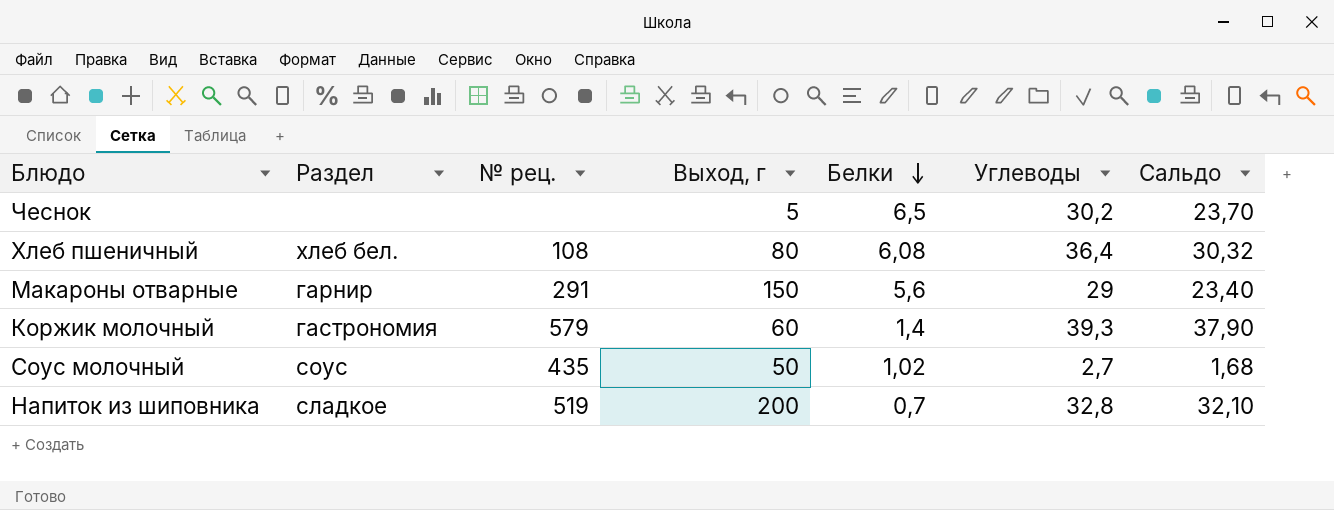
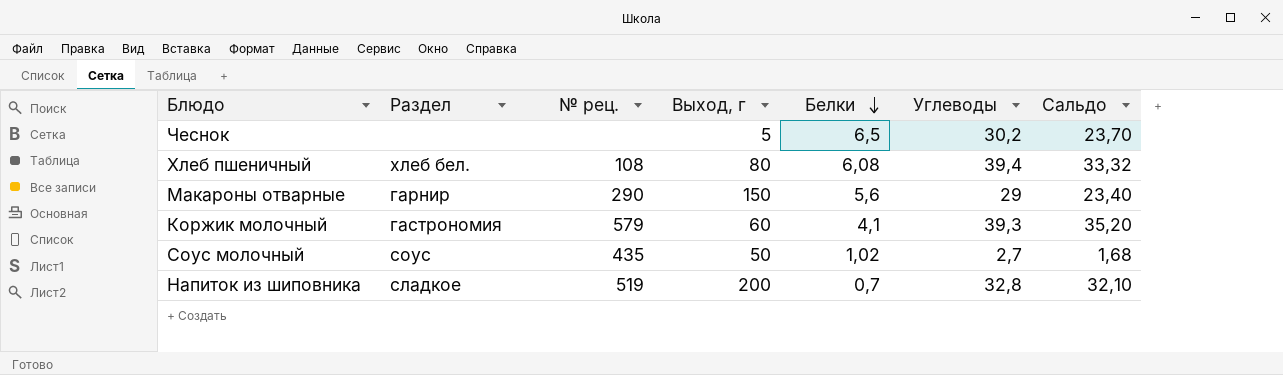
Хлеб пшеничный | Углеводы: 36,4 -> 39,4
Хлеб пшеничный | Сальдо: 30,32 -> 33,32
Макароны отварные | № рец.: 291 -> 290
Коржик молочный | Белки: 1,4 -> 4,1
Коржик молочный | Сальдо: 37,90 -> 35,20

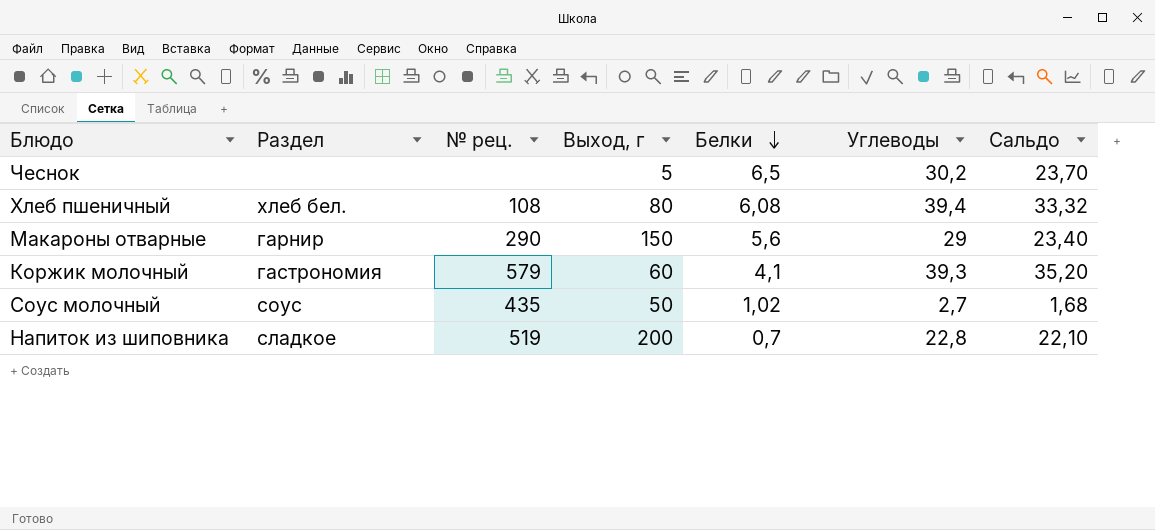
Напиток из шиповника | Углеводы: 32,8 -> 22,8
Напиток из шиповника | Сальдо: 32,10 -> 22,10

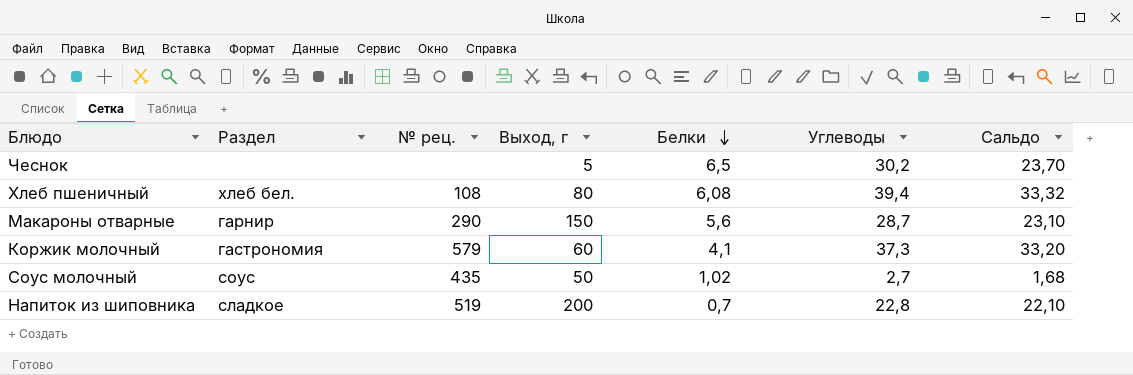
Макароны отварные | Углеводы: 29 -> 28,7
Макароны отварные | Сальдо: 23,40 -> 23,10
Коржик молочный | Углеводы: 39,3 -> 37,3
Коржик молочный | Сальдо: 35,20 -> 33,20

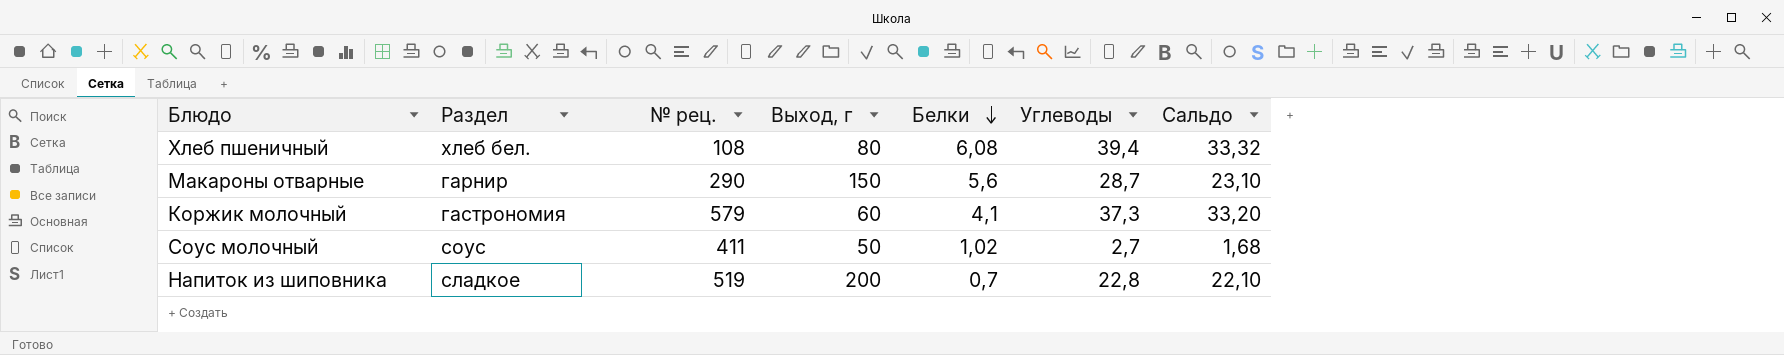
row Чеснок: none | none | 5 | 6,5 | 30,2 | 23,70 -> none
Соус молочный | № рец.: 435 -> 411

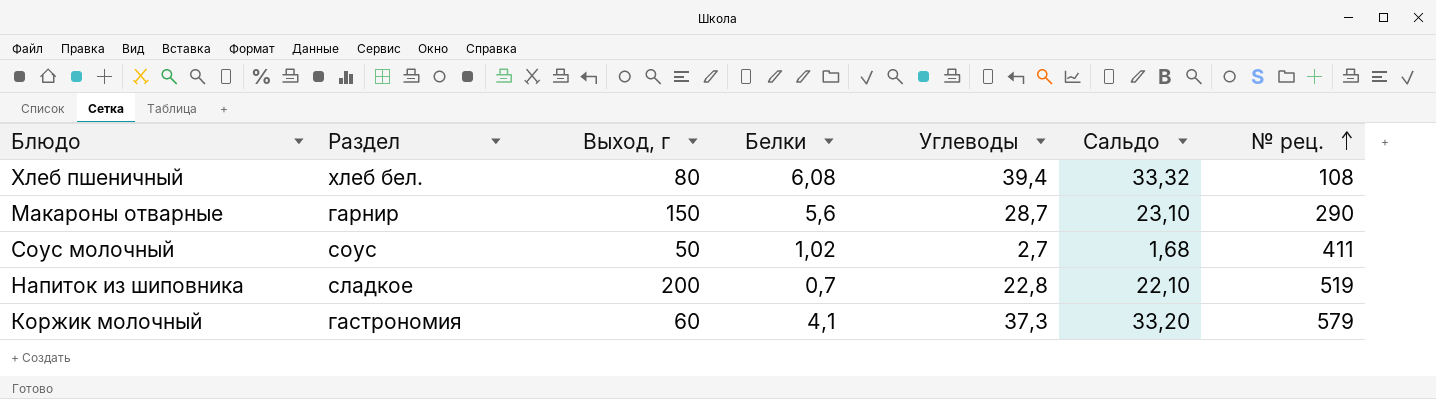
row order: Белки descending -> № рец. ascending
column № рец. | position: 3 -> 7

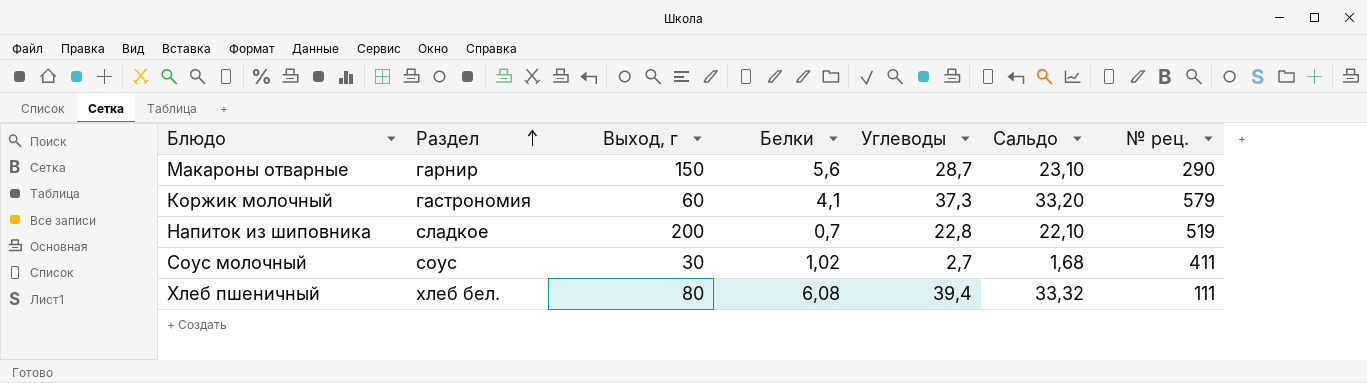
row order: № рец. ascending -> Раздел ascending
Соус молочный | Выход, г: 50 -> 30
Хлеб пшеничный | № рец.: 108 -> 111

